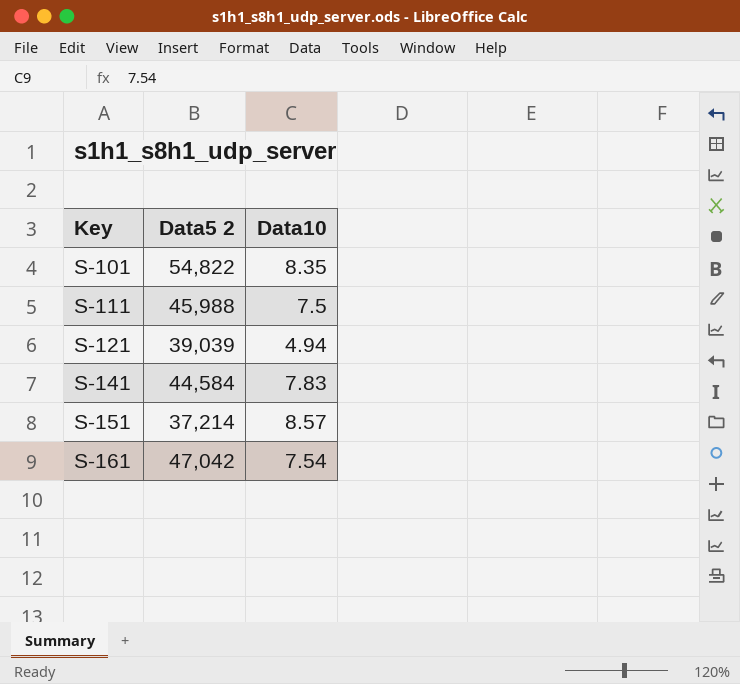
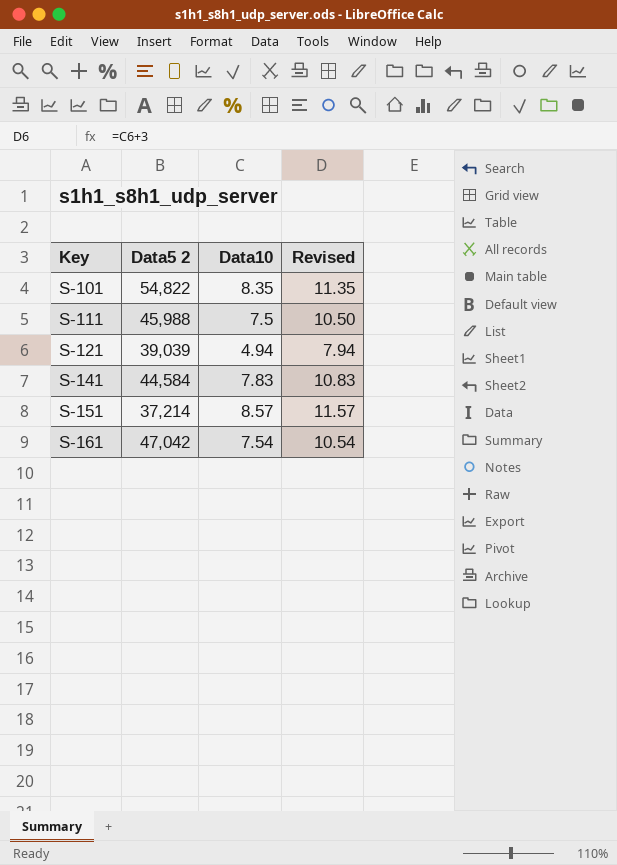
column Revised | formula: none -> [Data10] + 3

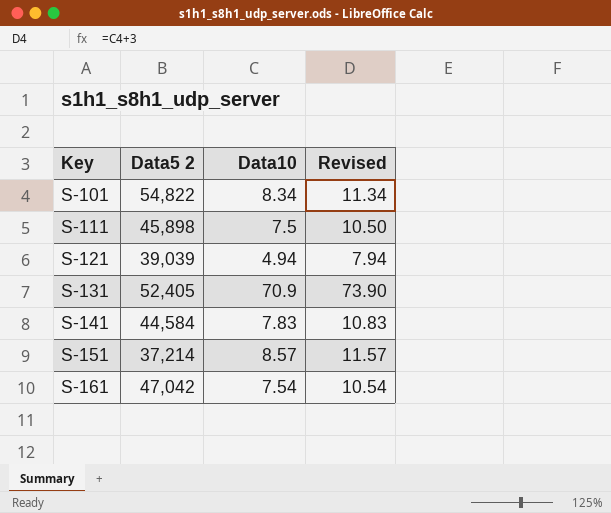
S-101 | Data10: 8.35 -> 8.34
S-101 | Revised: 11.35 -> 11.34
S-111 | Data5 2: 45,988 -> 45,898
row S-131: none -> 52,405 | 70.9 | 73.90

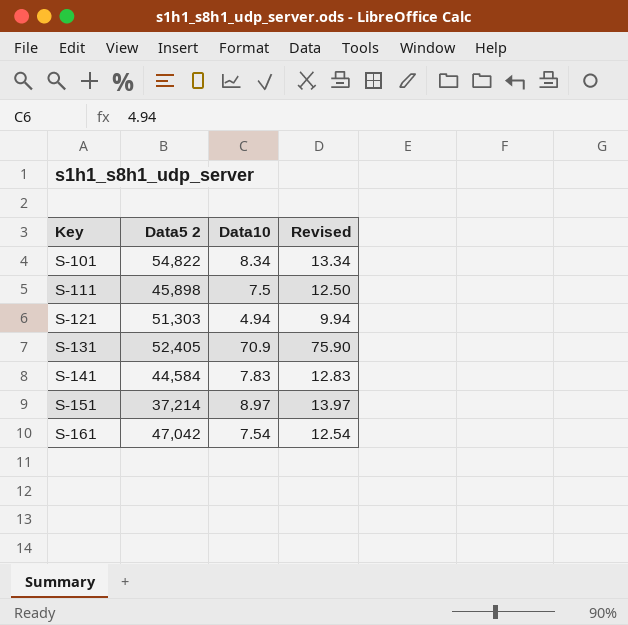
column Revised | formula: [Data10] + 3 -> [Data10] + 5
S-121 | Data5 2: 39,039 -> 51,303
S-151 | Data10: 8.57 -> 8.97

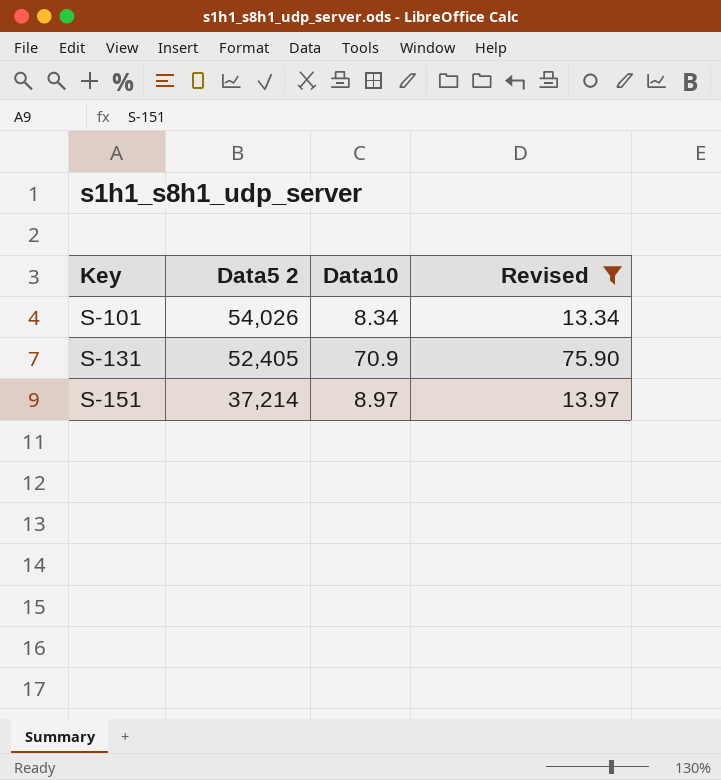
filter: none -> Revised >= 13.34
S-101 | Data5 2: 54,822 -> 54,026

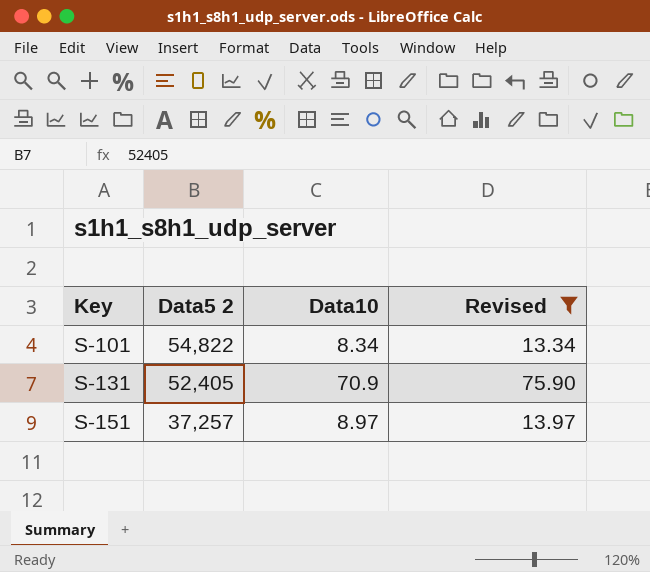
S-101 | Data5 2: 54,026 -> 54,822
S-151 | Data5 2: 37,214 -> 37,257

